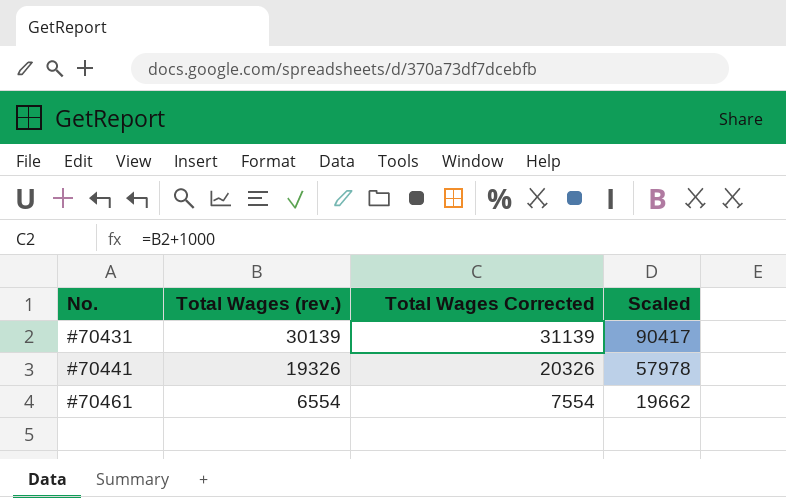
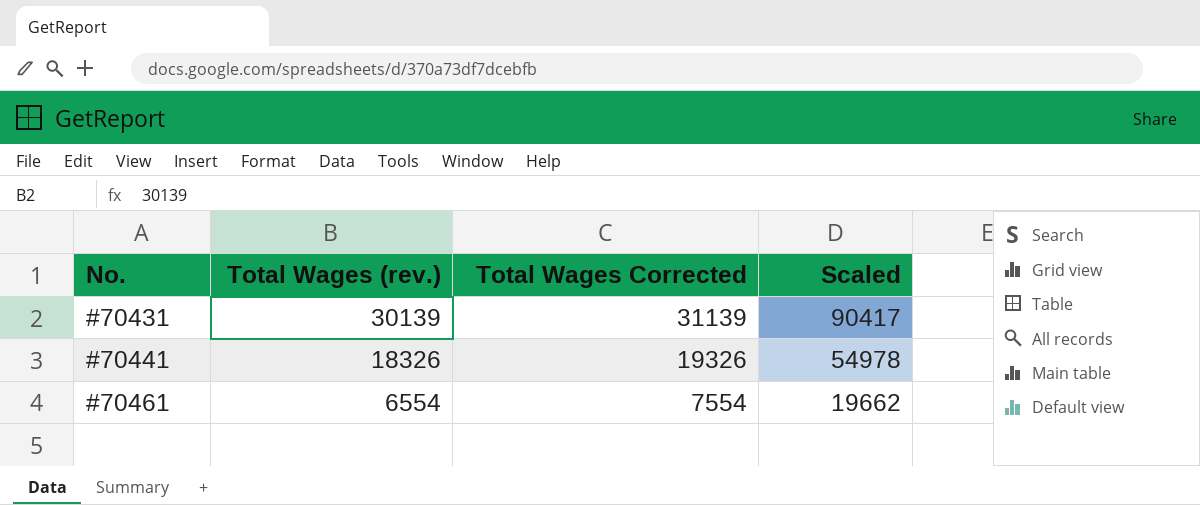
#70441 | Total Wages (rev.): 19326 -> 18326
#70441 | Total Wages Corrected: 20326 -> 19326
#70441 | Scaled: 57978 -> 54978

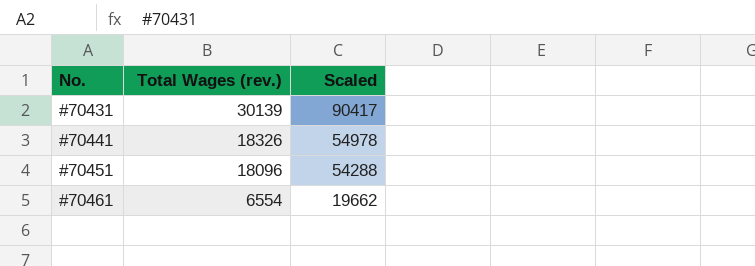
column Total Wages Corrected | formula: [Total Wages (rev.)] + 1000 -> none
row #70451: none -> 18096 | 54288

